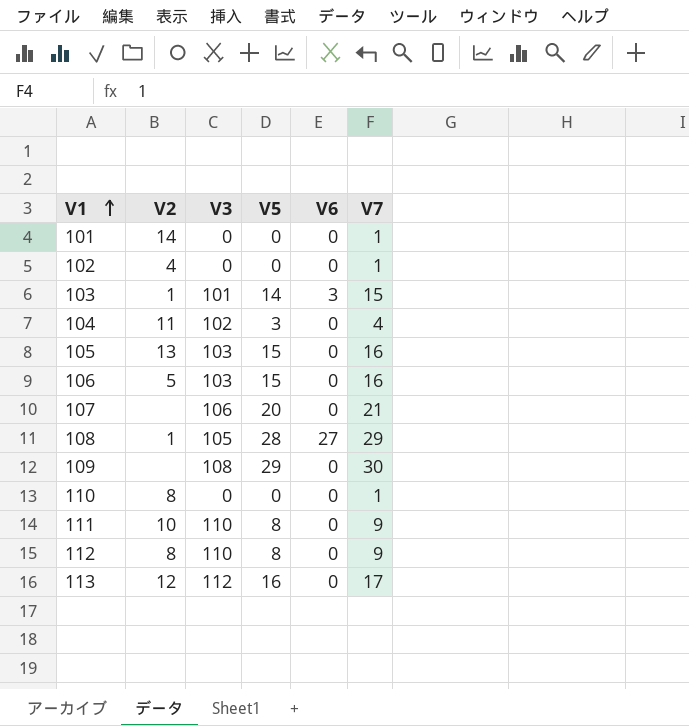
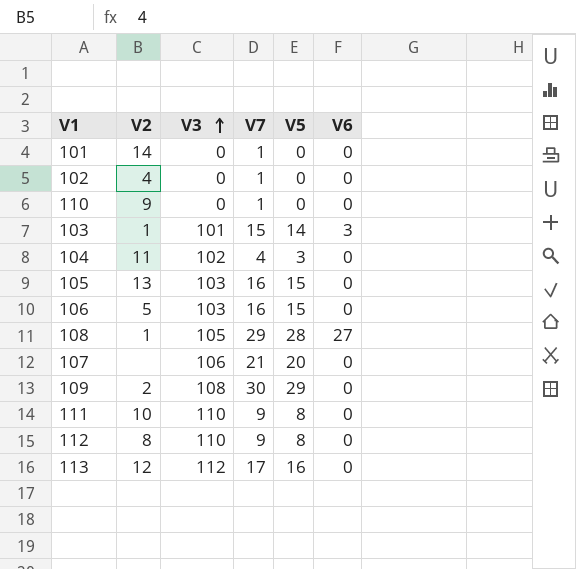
row order: V1 ascending -> V3 ascending
column V7 | position: 6 -> 4
110 | V2: 8 -> 9
109 | V2: none -> 2

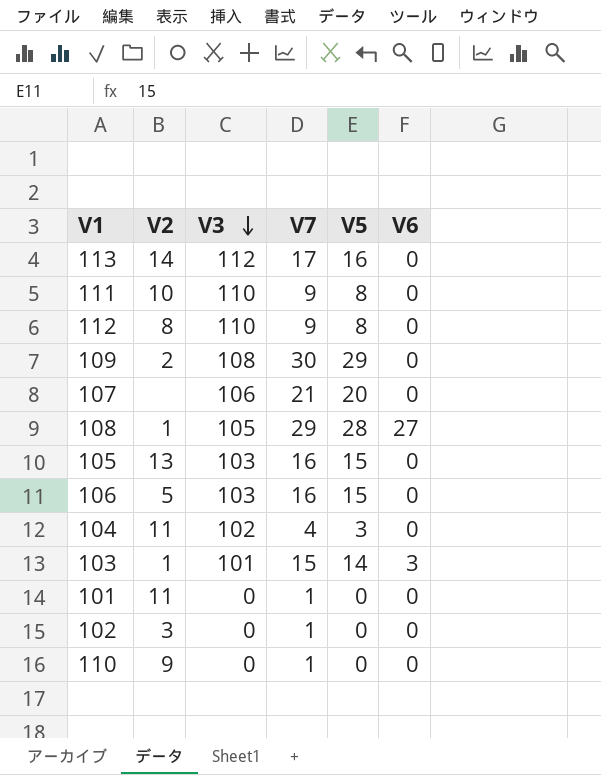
row order: V3 ascending -> V3 descending
113 | V2: 12 -> 14
101 | V2: 14 -> 11
102 | V2: 4 -> 3

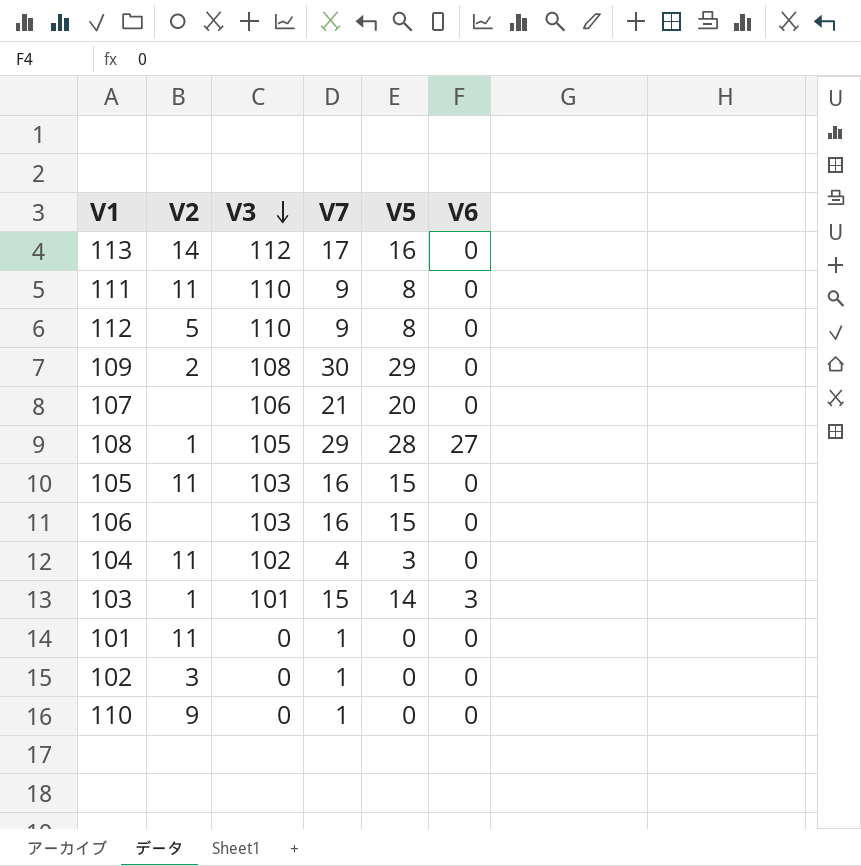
111 | V2: 10 -> 11
112 | V2: 8 -> 5
105 | V2: 13 -> 11
106 | V2: 5 -> none

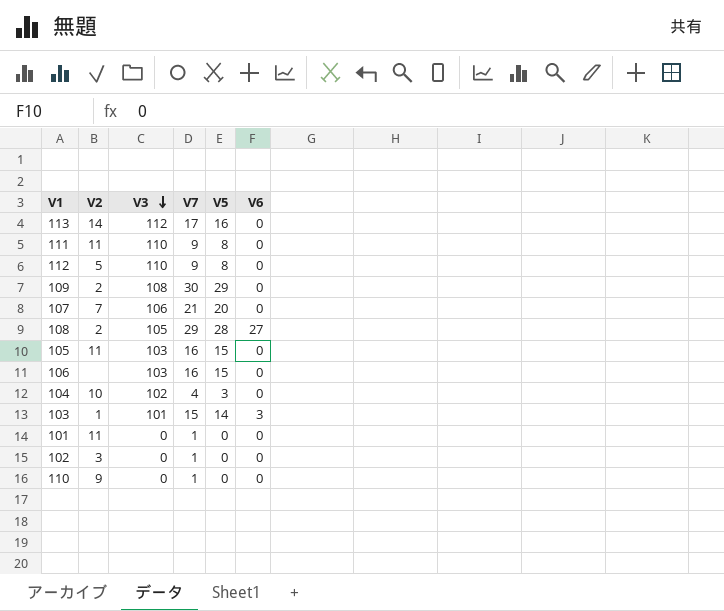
107 | V2: none -> 7
108 | V2: 1 -> 2
104 | V2: 11 -> 10

